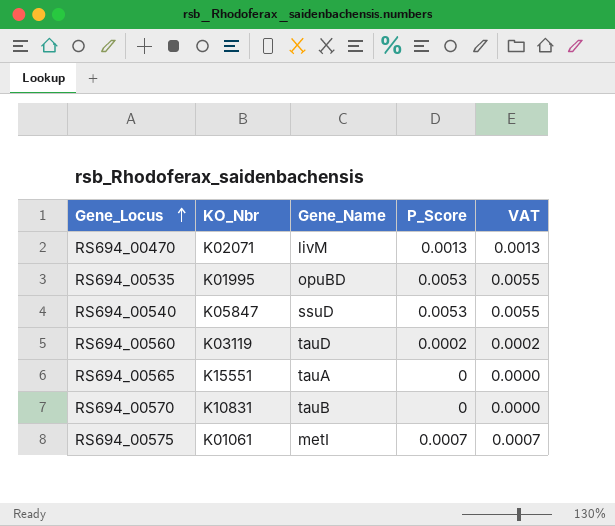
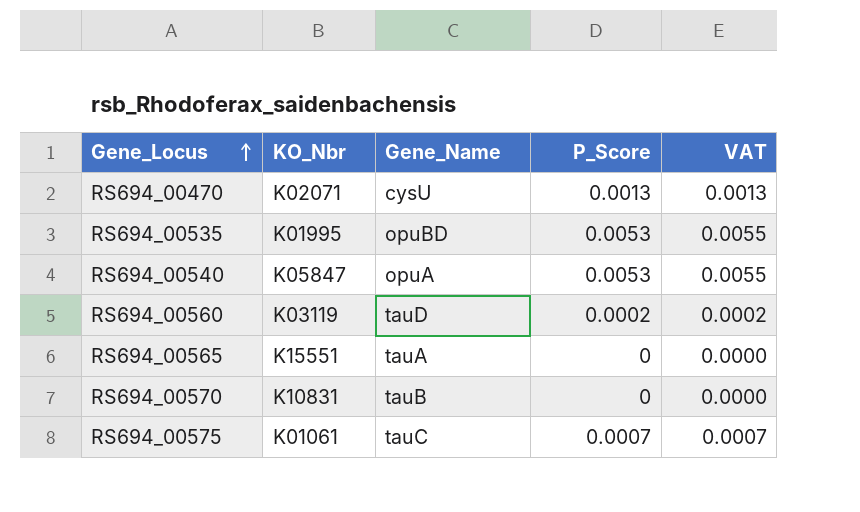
RS694_00470 | Gene_Name: livM -> cysU
RS694_00540 | Gene_Name: ssuD -> opuA
RS694_00575 | Gene_Name: metI -> tauC

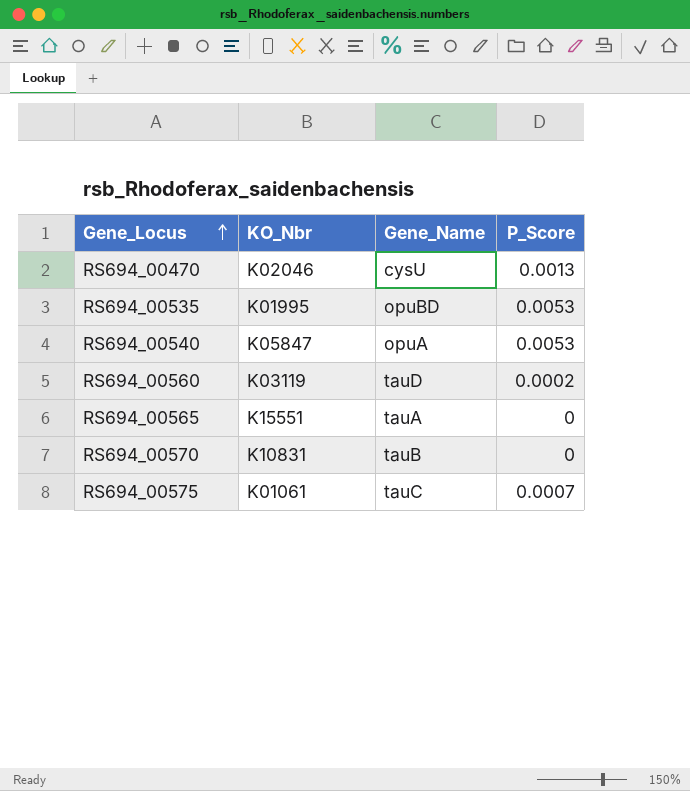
column VAT | formula: [P_Score] * 1.03 -> none
RS694_00470 | KO_Nbr: K02071 -> K02046

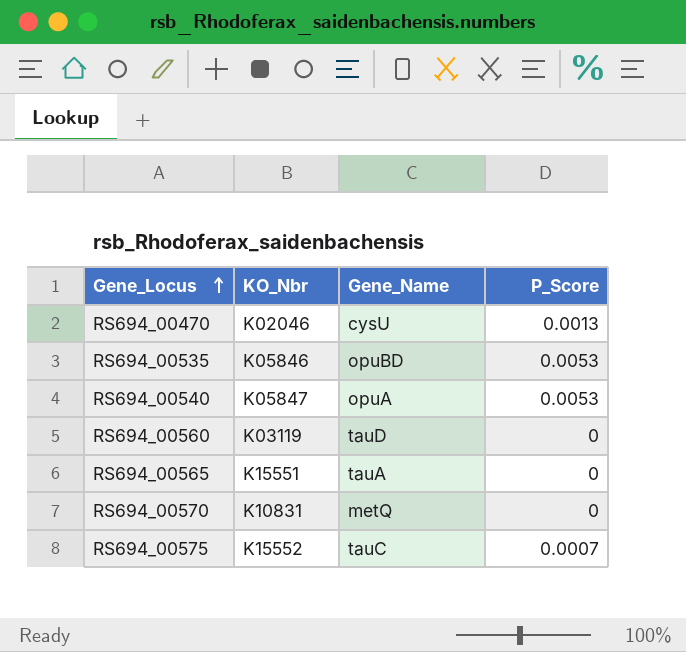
RS694_00535 | KO_Nbr: K01995 -> K05846
RS694_00560 | P_Score: 0.0002 -> 0
RS694_00570 | Gene_Name: tauB -> metQ
RS694_00575 | KO_Nbr: K01061 -> K15552

